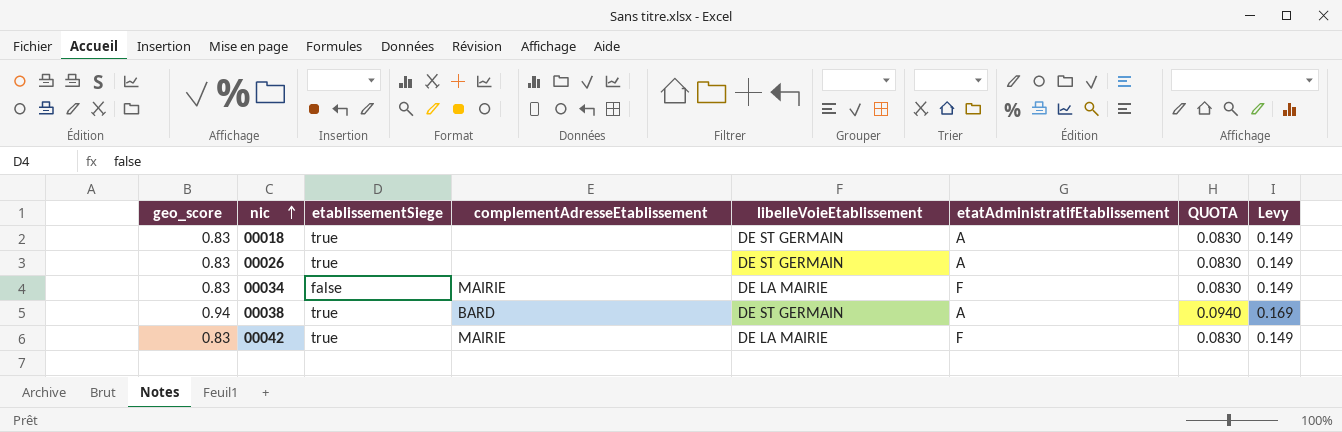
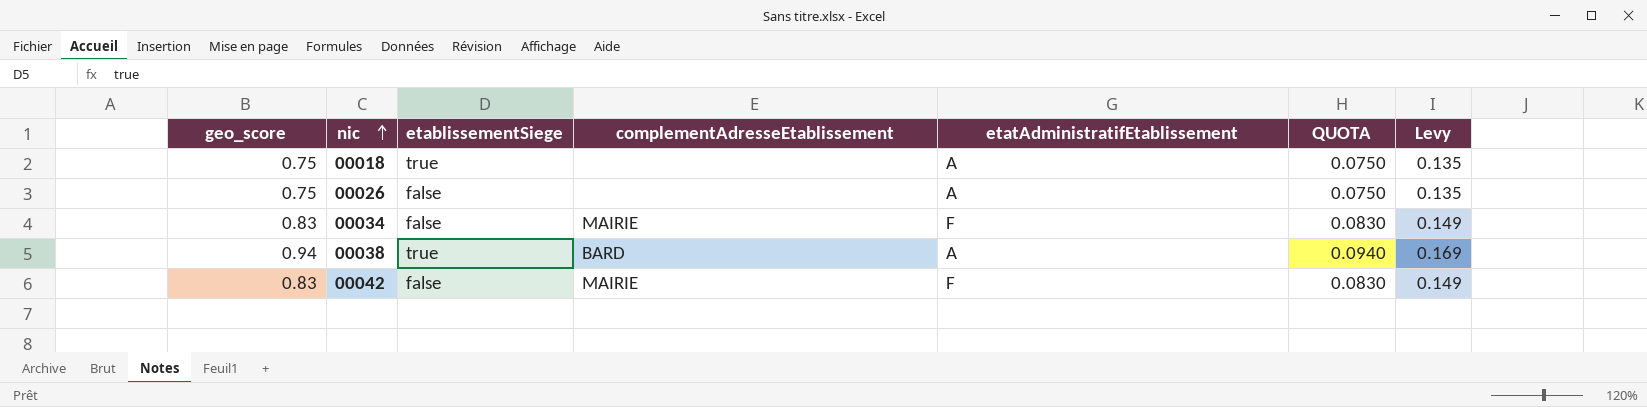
column libelleVoieEtablissement | position: 5 -> none
00018 | geo_score: 0.83 -> 0.75
00018 | QUOTA: 0.0830 -> 0.0750
00018 | Levy: 0.149 -> 0.135
00026 | geo_score: 0.83 -> 0.75
00026 | etablissementSiege: true -> false
00026 | QUOTA: 0.0830 -> 0.0750
00026 | Levy: 0.149 -> 0.135
00042 | etablissementSiege: true -> false

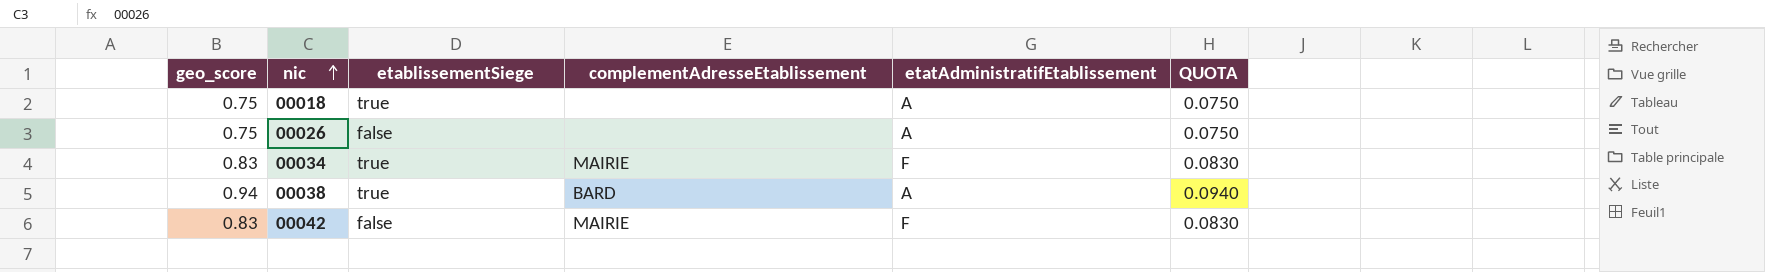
column Levy | formula: [geo_score] * 0.18 -> none
00034 | etablissementSiege: false -> true

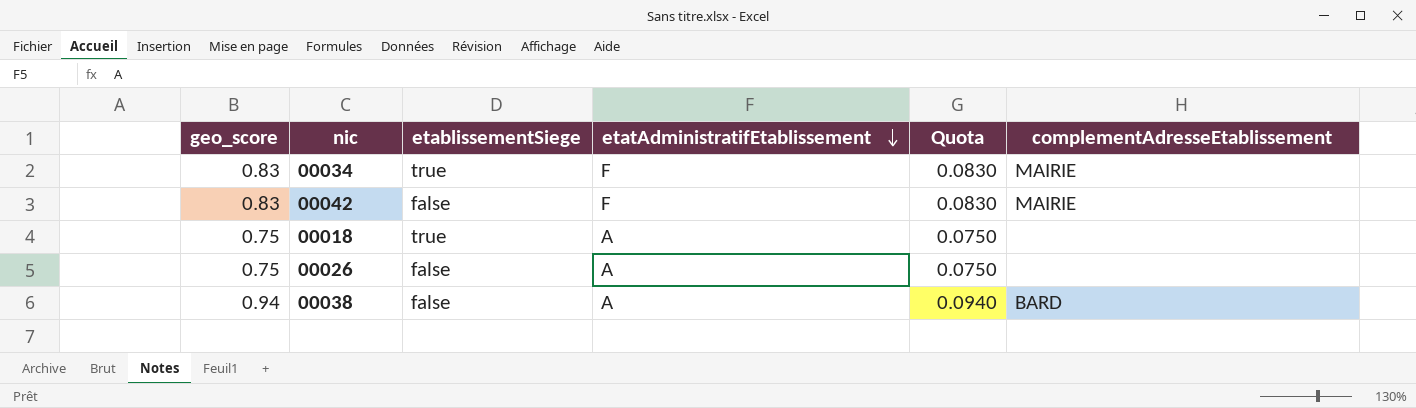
row order: nic ascending -> etatAdministratifEtablissement descending
column name: QUOTA -> Quota
column complementAdresseEtablissement | position: 4 -> 6
00038 | etablissementSiege: true -> false

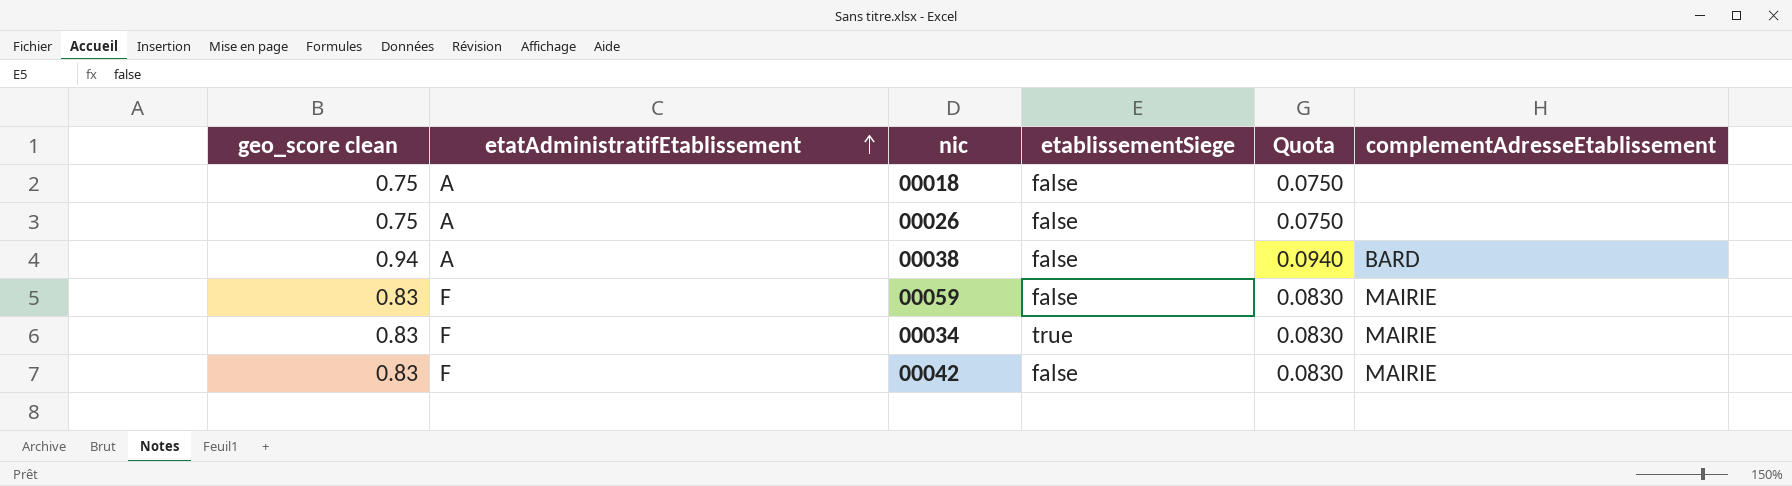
row order: etatAdministratifEtablissement descending -> etatAdministratifEtablissement ascending
column name: geo_score -> geo_score clean
column etatAdministratifEtablissement | position: 4 -> 2
00018 | etablissementSiege: true -> false
row 00059: none -> 0.83 | F | false | 0.0830 | MAIRIE

